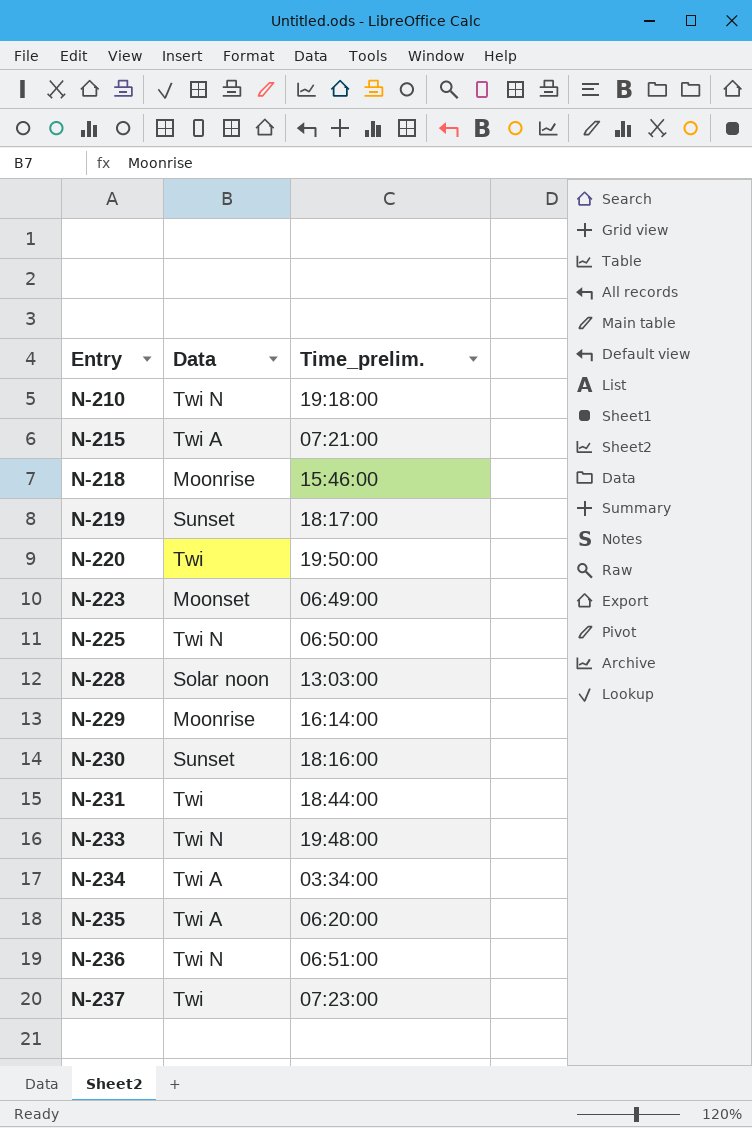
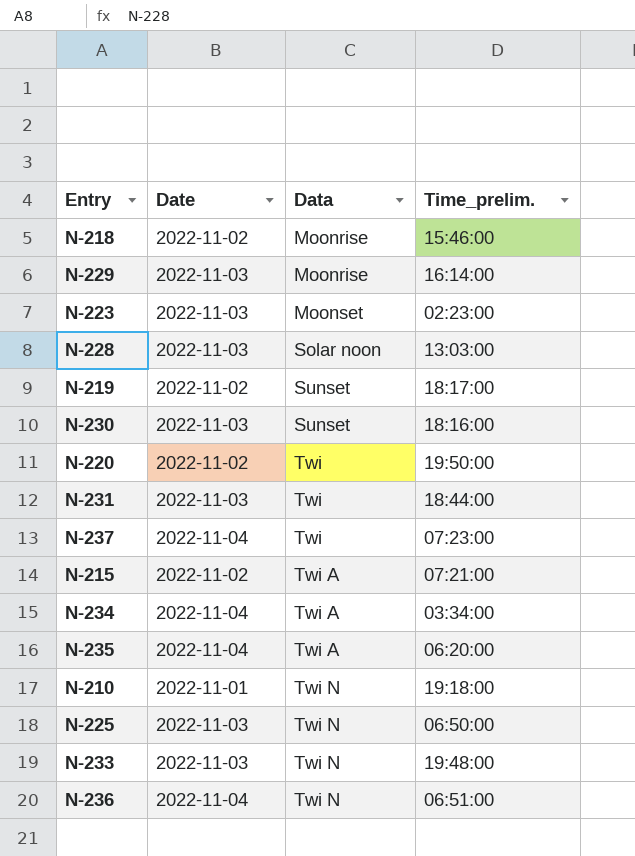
row order: Entry ascending -> Data ascending
column Date | position: none -> 2
N-223 | Time_prelim.: 06:49:00 -> 02:23:00

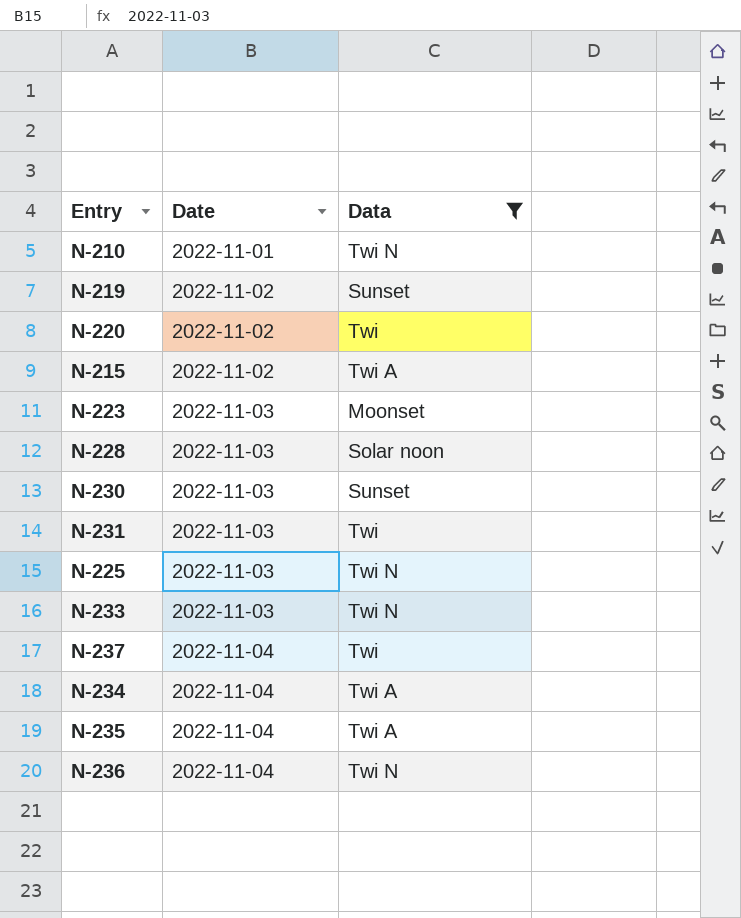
filter: none -> Data != Moonrise
row order: Data ascending -> Date ascending
column Time_prelim. | position: 4 -> none

